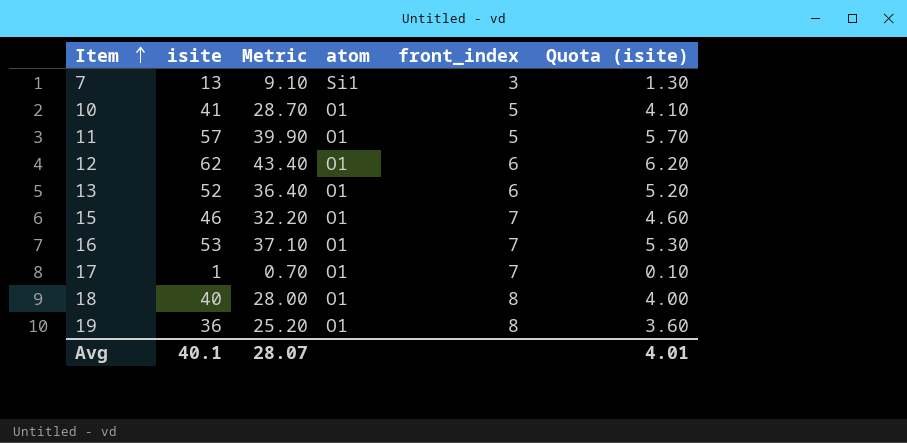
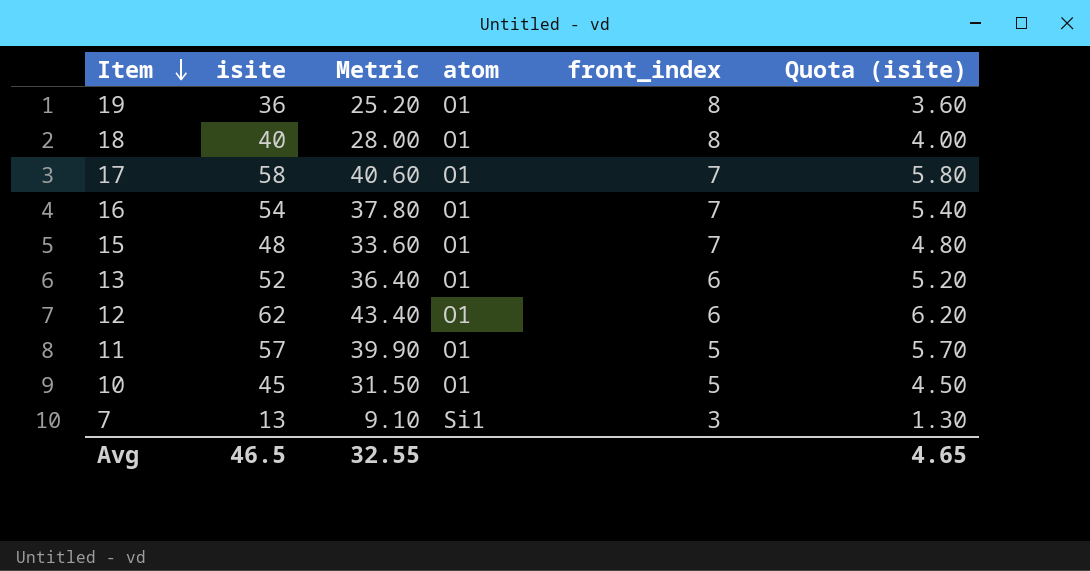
row order: Item ascending -> Item descending
17 | isite: 1 -> 58
17 | Metric: 0.70 -> 40.60
17 | Quota (isite): 0.10 -> 5.80
16 | isite: 53 -> 54
16 | Metric: 37.10 -> 37.80
16 | Quota (isite): 5.30 -> 5.40
15 | isite: 46 -> 48
15 | Metric: 32.20 -> 33.60
15 | Quota (isite): 4.60 -> 4.80
10 | isite: 41 -> 45
10 | Metric: 28.70 -> 31.50
10 | Quota (isite): 4.10 -> 4.50
Avg | isite: 40.1 -> 46.5
Avg | Metric: 28.07 -> 32.55
Avg | Quota (isite): 4.01 -> 4.65

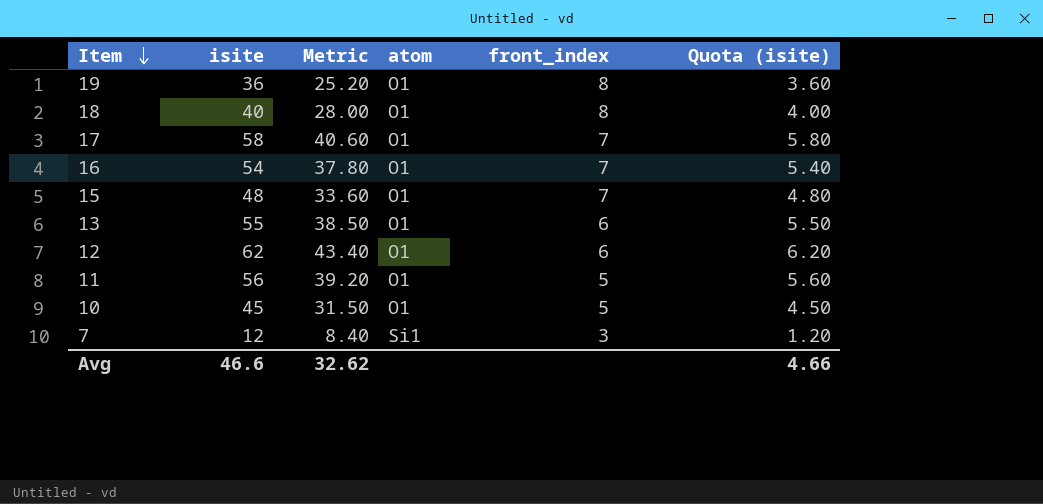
13 | isite: 52 -> 55
13 | Metric: 36.40 -> 38.50
13 | Quota (isite): 5.20 -> 5.50
11 | isite: 57 -> 56
11 | Metric: 39.90 -> 39.20
11 | Quota (isite): 5.70 -> 5.60
7 | isite: 13 -> 12
7 | Metric: 9.10 -> 8.40
7 | Quota (isite): 1.30 -> 1.20
Avg | isite: 46.5 -> 46.6
Avg | Metric: 32.55 -> 32.62
Avg | Quota (isite): 4.65 -> 4.66

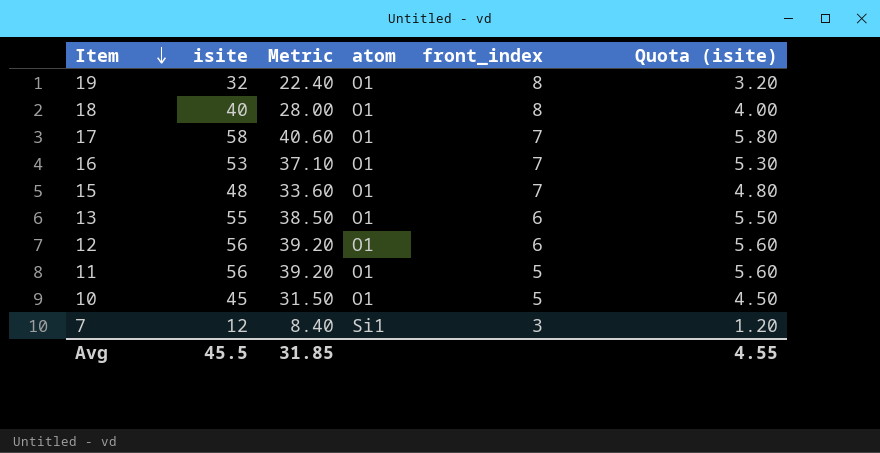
19 | isite: 36 -> 32
19 | Metric: 25.20 -> 22.40
19 | Quota (isite): 3.60 -> 3.20
16 | isite: 54 -> 53
16 | Metric: 37.80 -> 37.10
16 | Quota (isite): 5.40 -> 5.30
12 | isite: 62 -> 56
12 | Metric: 43.40 -> 39.20
12 | Quota (isite): 6.20 -> 5.60
Avg | isite: 46.6 -> 45.5
Avg | Metric: 32.62 -> 31.85
Avg | Quota (isite): 4.66 -> 4.55

